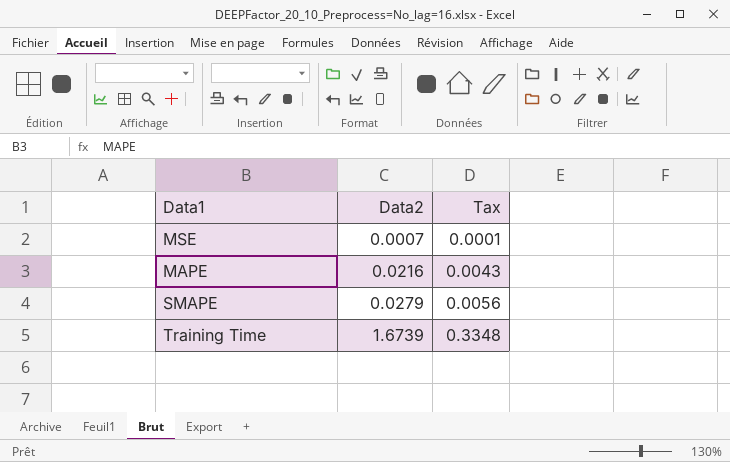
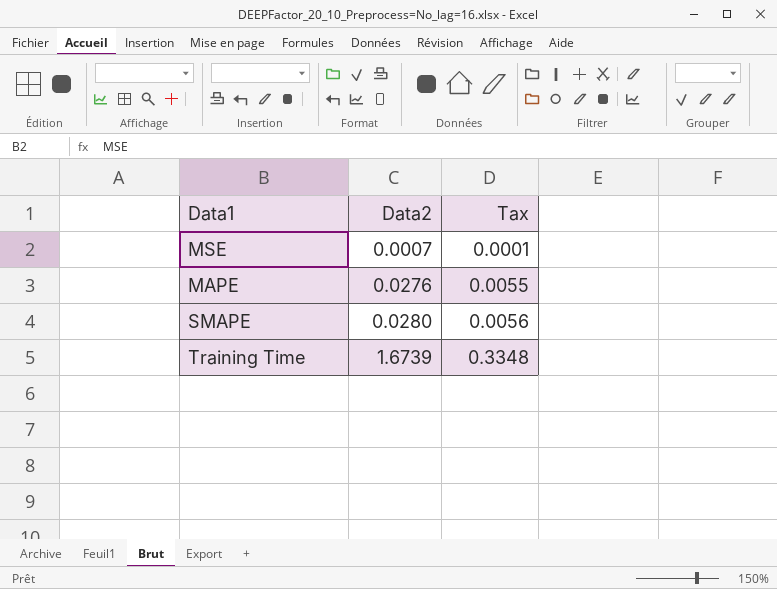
MAPE | Data2: 0.0216 -> 0.0276
MAPE | Tax: 0.0043 -> 0.0055
SMAPE | Data2: 0.0279 -> 0.0280

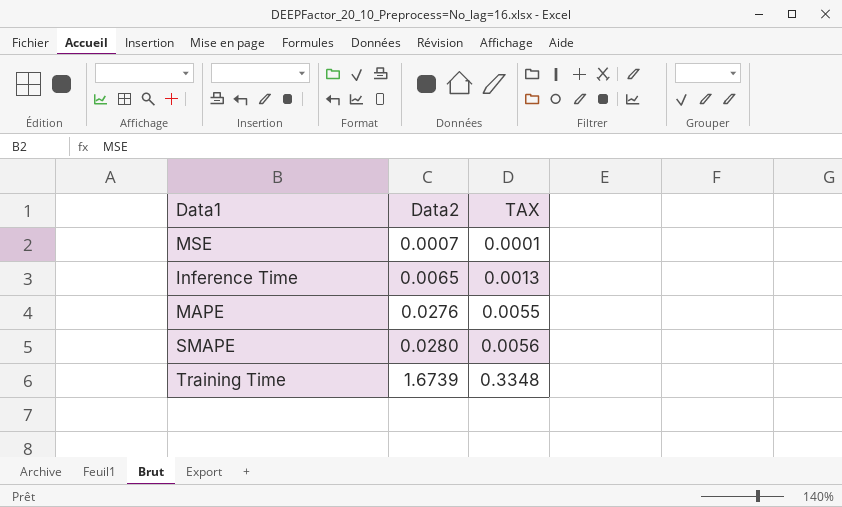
column name: Tax -> TAX
row Inference Time: none -> 0.0065 | 0.0013

